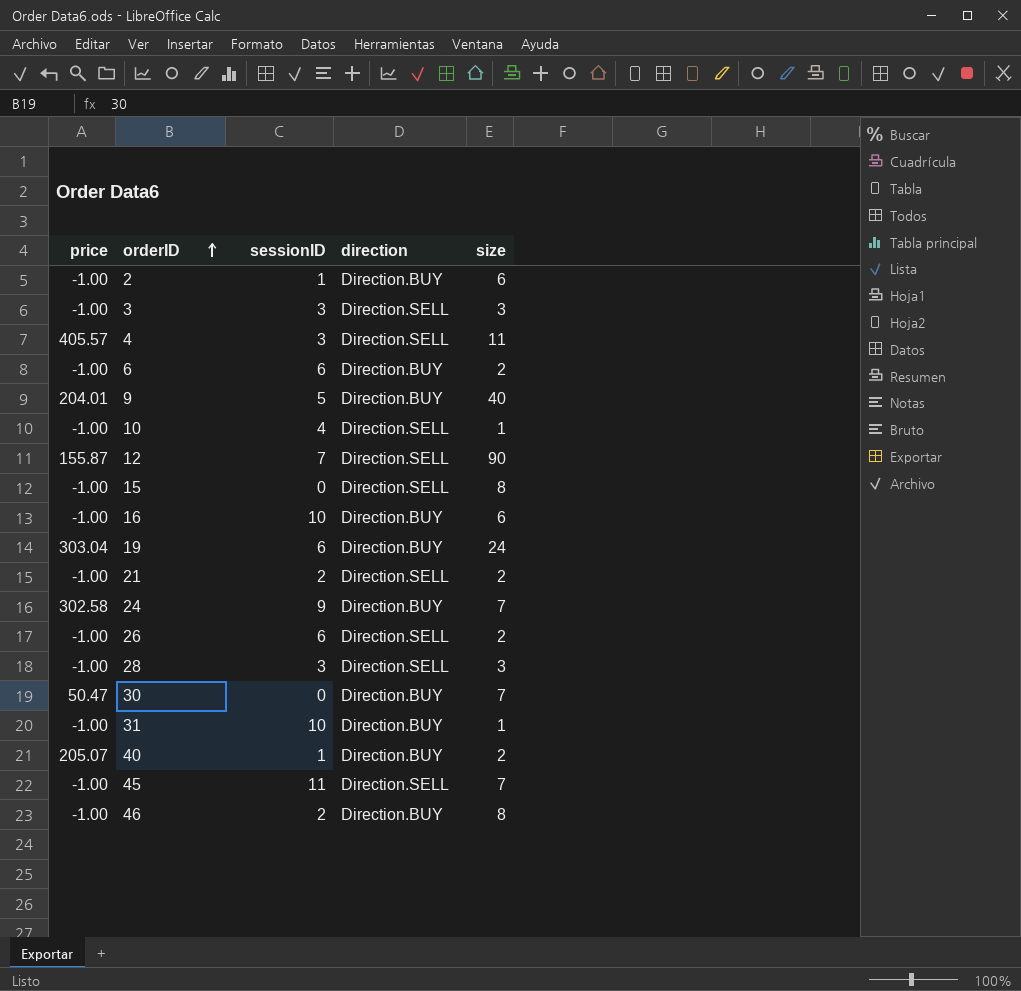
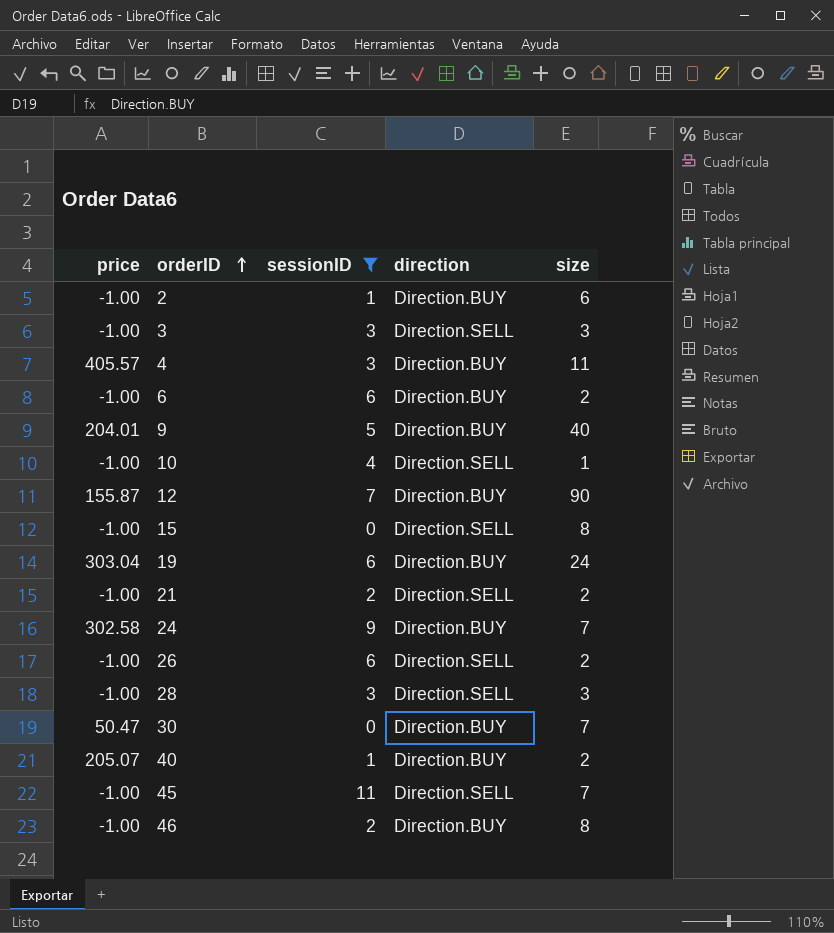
filter: none -> sessionID != 10
4 | direction: Direction.SELL -> Direction.BUY
12 | direction: Direction.SELL -> Direction.BUY

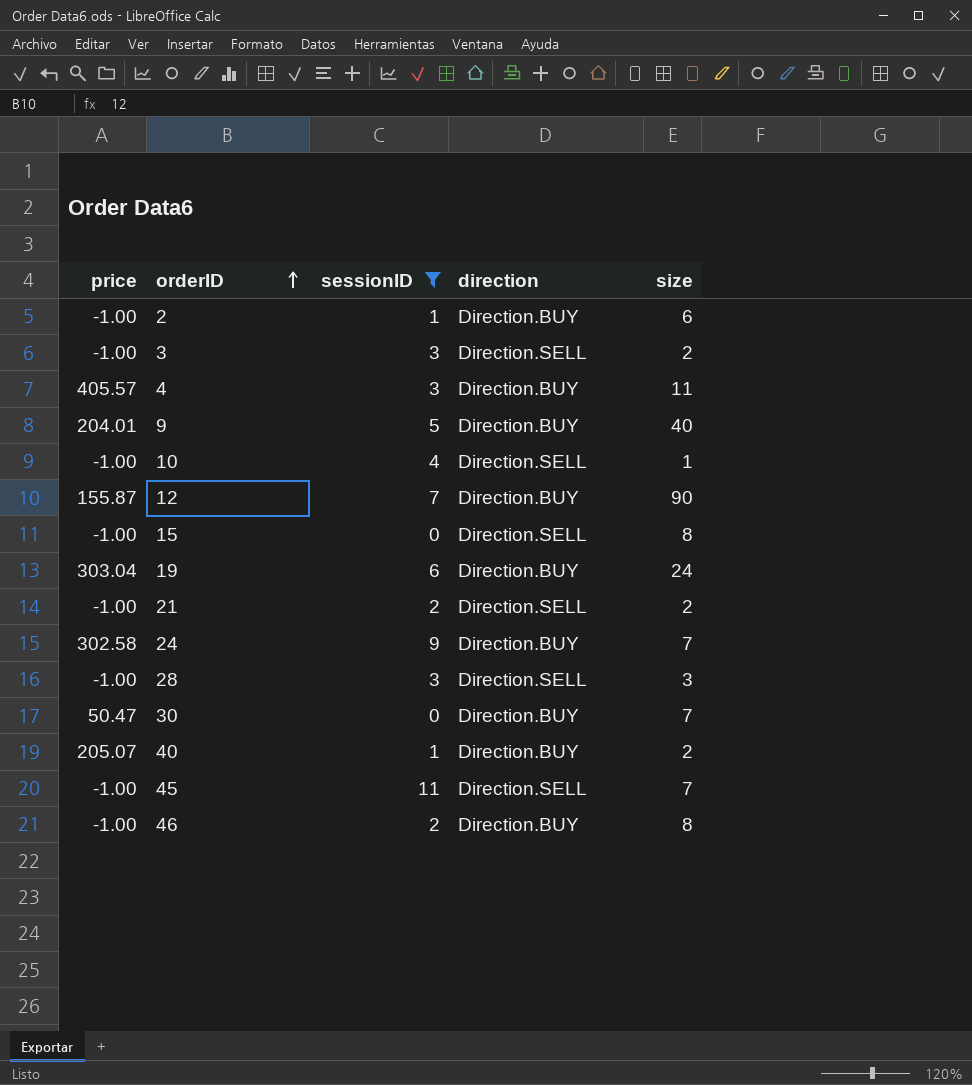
row 6: -1.00 | 6 | Direction.BUY | 2 -> none
row 26: -1.00 | 6 | Direction.SELL | 2 -> none
3 | size: 3 -> 2

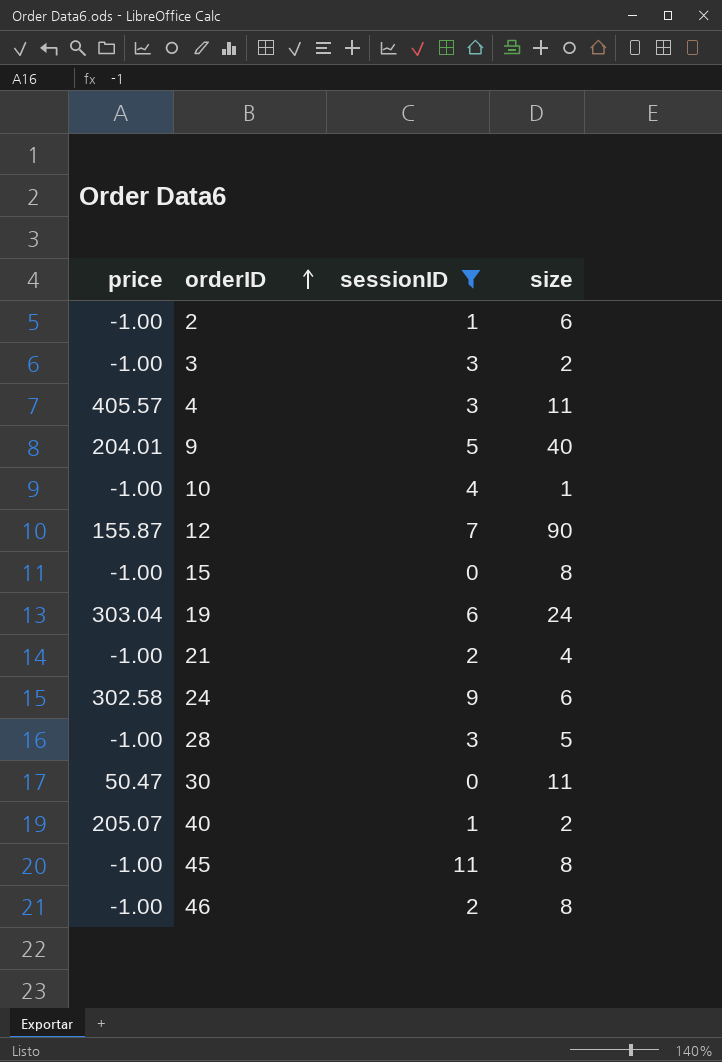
column direction | position: 4 -> none
21 | size: 2 -> 4
24 | size: 7 -> 6
28 | size: 3 -> 5
30 | size: 7 -> 11
45 | size: 7 -> 8

